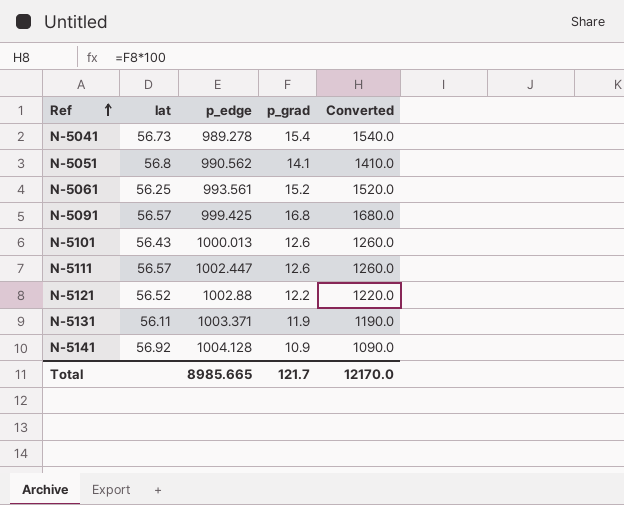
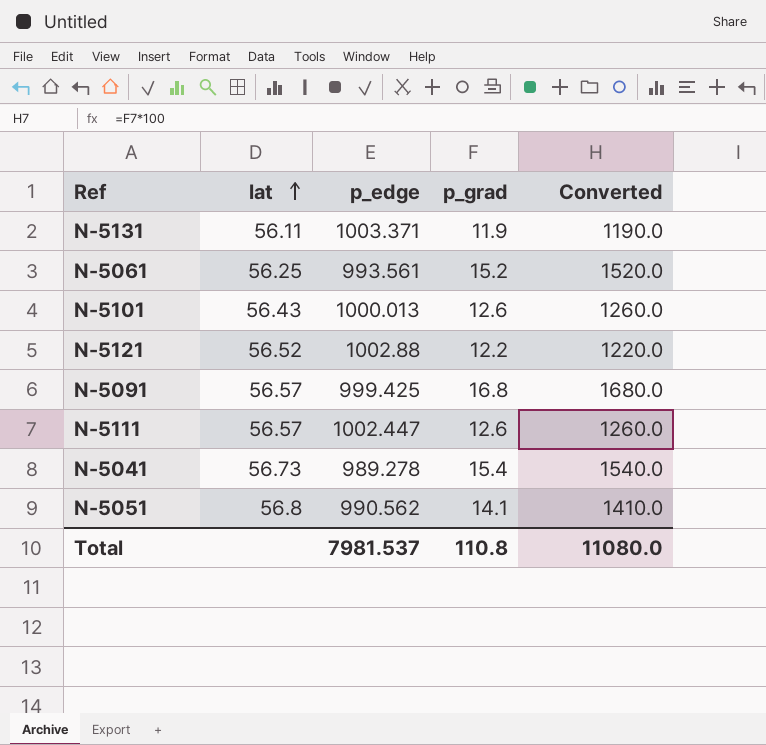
row order: Ref ascending -> lat ascending
row N-5141: 56.92 | 1004.128 | 10.9 | 1090.0 -> none
Total | p_edge: 8985.665 -> 7981.537
Total | p_grad: 121.7 -> 110.8
Total | Converted: 12170.0 -> 11080.0

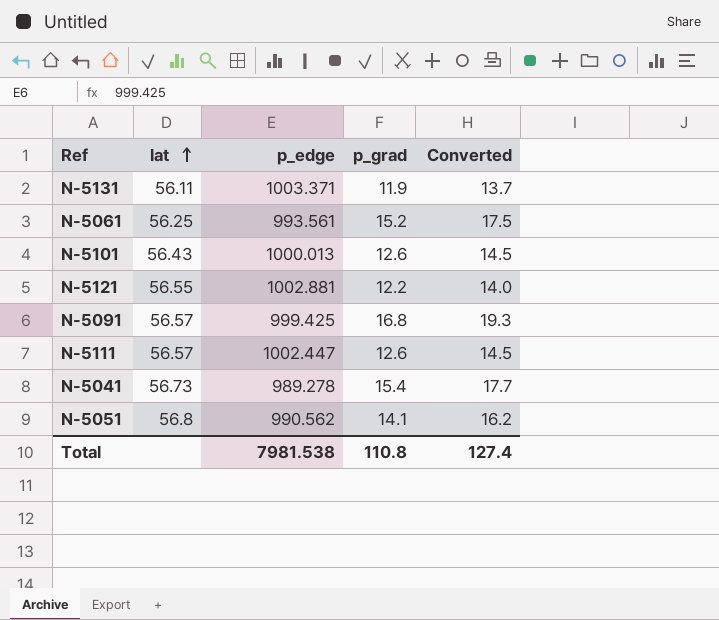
column Converted | formula: [p_grad] * 100 -> [p_grad] * 1.15
N-5121 | lat: 56.52 -> 56.55
N-5121 | p_edge: 1002.88 -> 1002.881
Total | p_edge: 7981.537 -> 7981.538
Total | Converted: 11080.0 -> 127.4

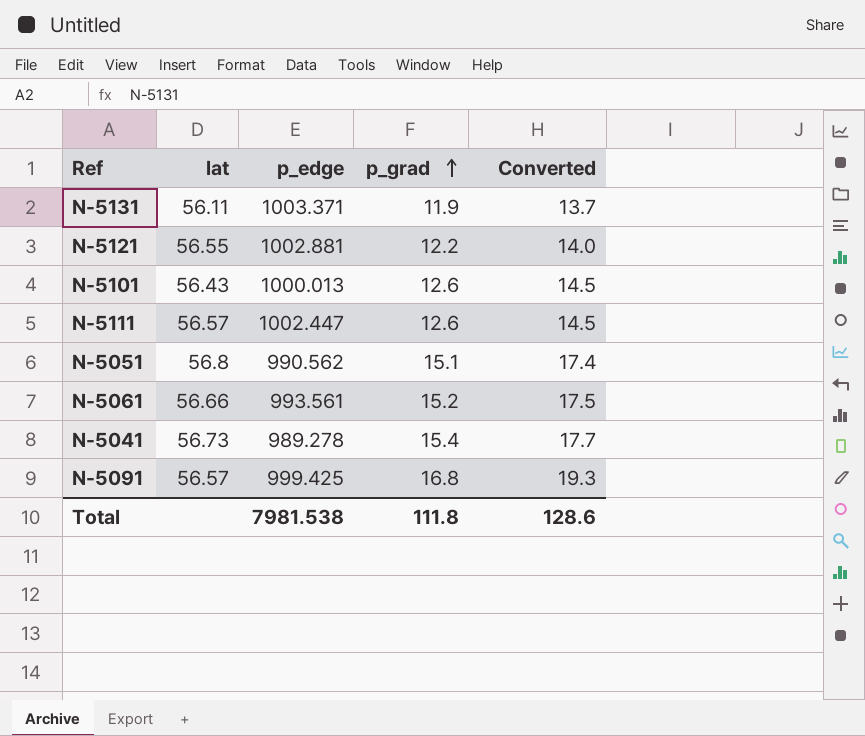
row order: lat ascending -> p_grad ascending
N-5051 | p_grad: 14.1 -> 15.1
N-5051 | Converted: 16.2 -> 17.4
N-5061 | lat: 56.25 -> 56.66
Total | p_grad: 110.8 -> 111.8
Total | Converted: 127.4 -> 128.6

